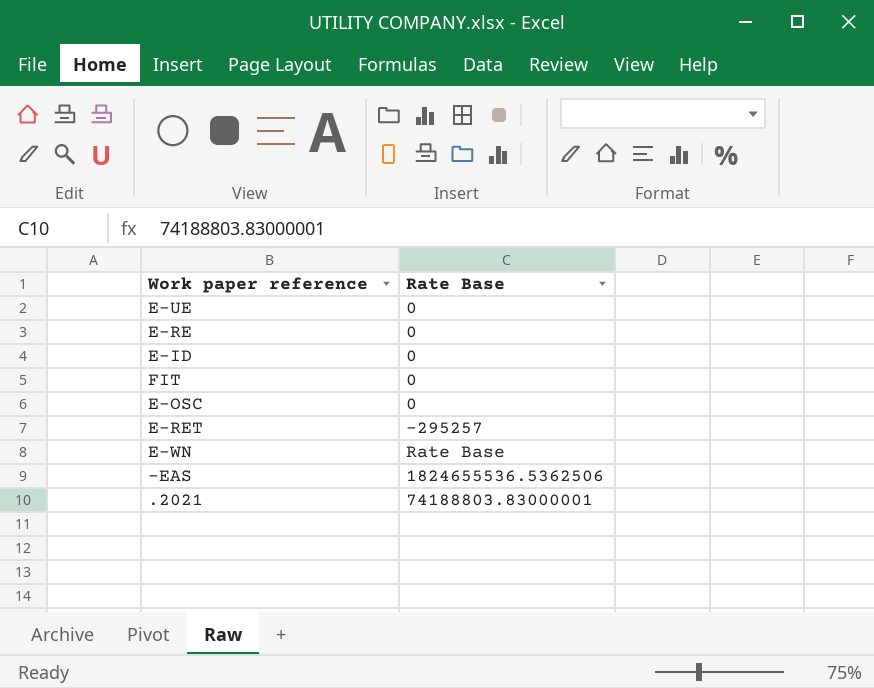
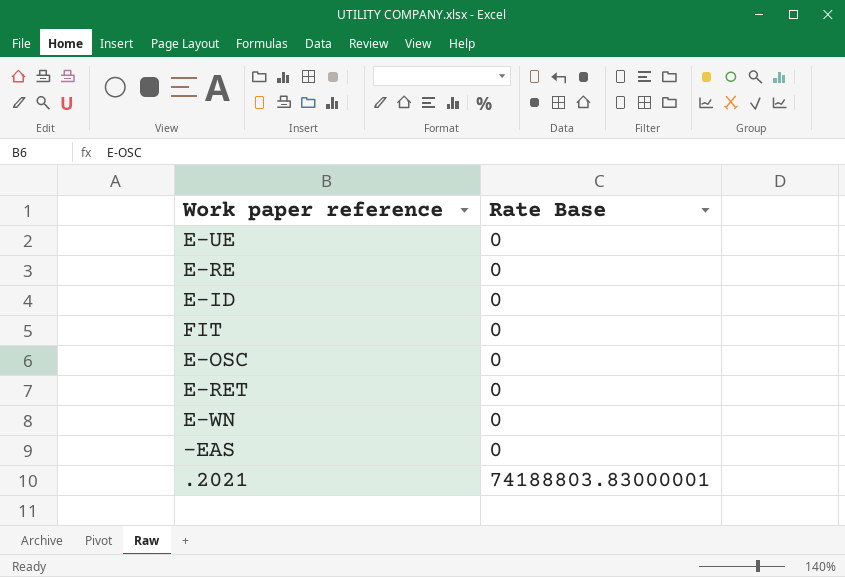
E-RET | Rate Base: -295257 -> 0
E-WN | Rate Base: Rate Base -> 0
-EAS | Rate Base: 1824655536.5362506 -> 0

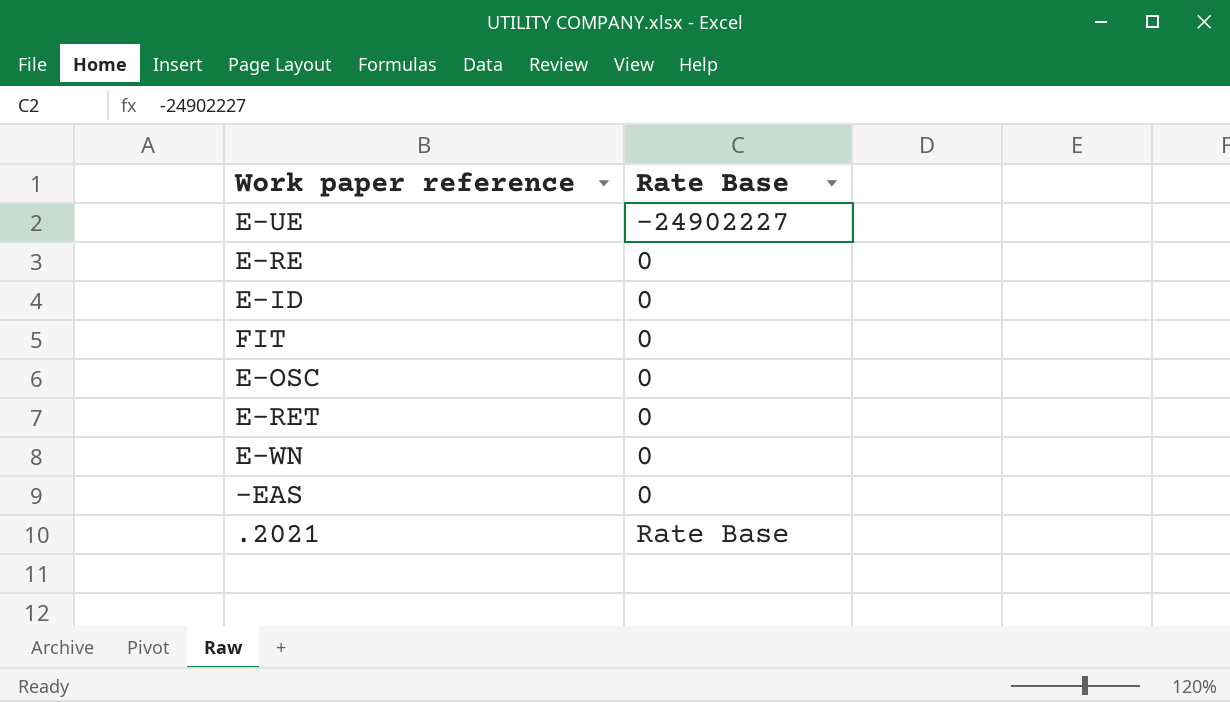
E-UE | Rate Base: 0 -> -24902227
.2021 | Rate Base: 74188803.83000001 -> Rate Base

